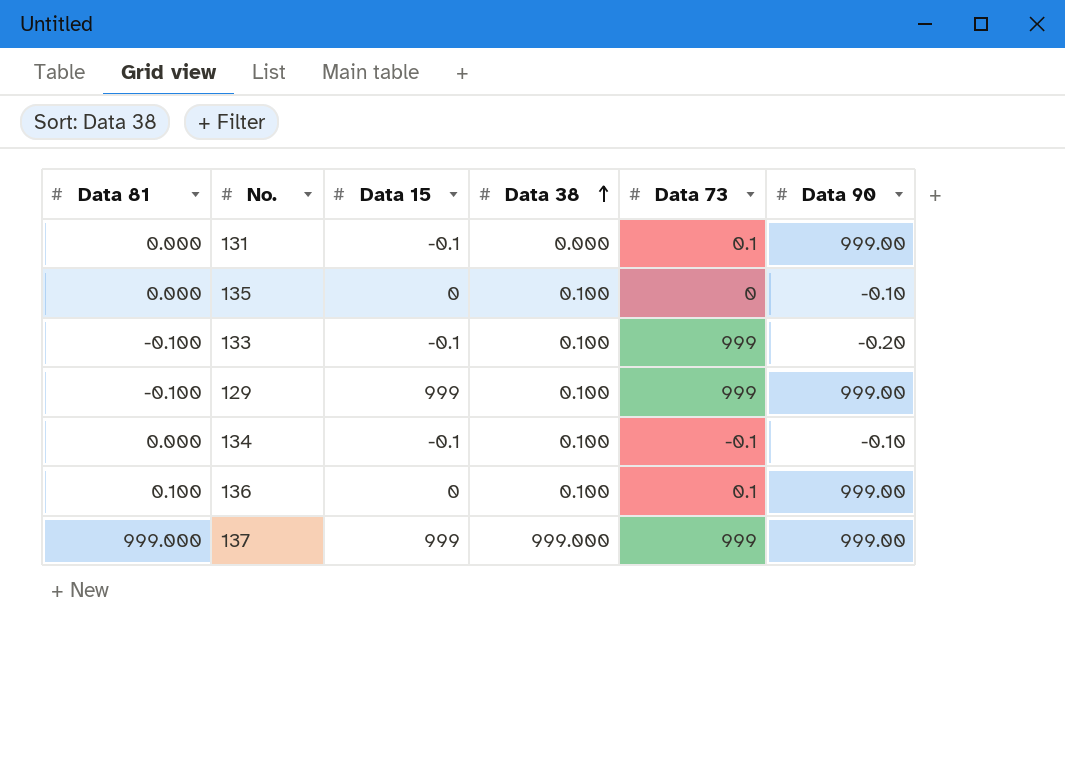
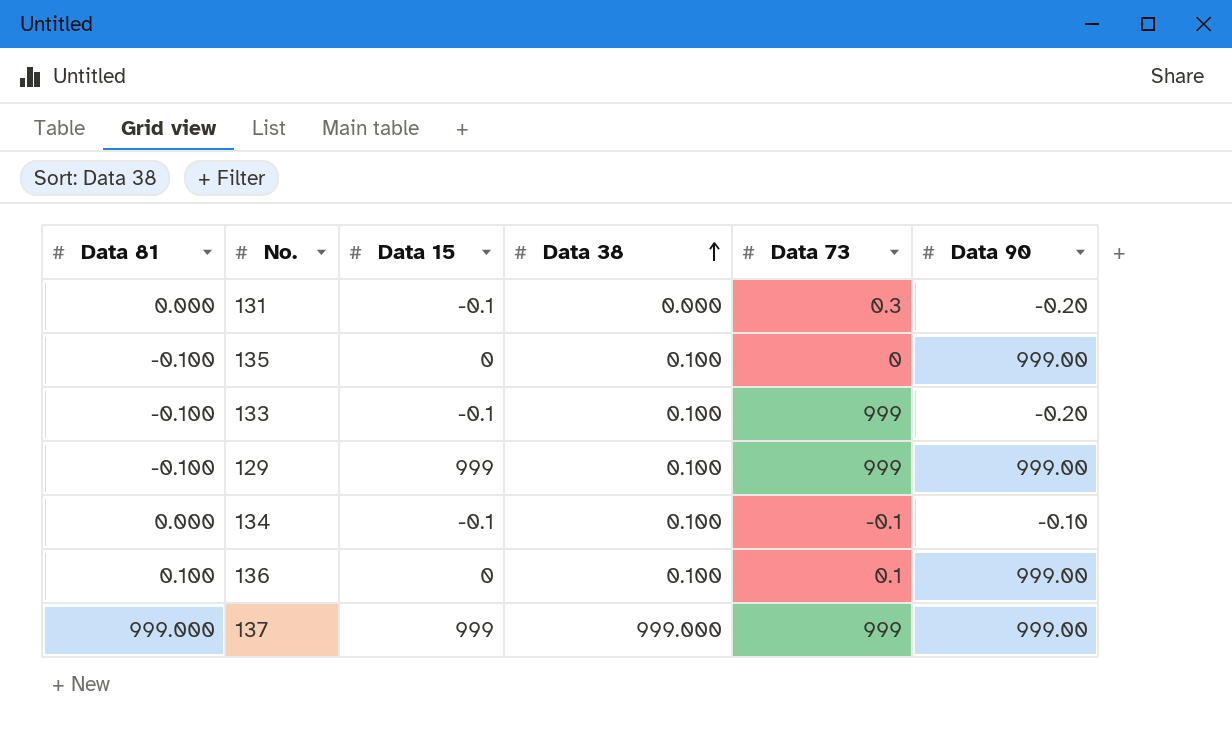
131 | Data 73: 0.1 -> 0.3
131 | Data 90: 999.00 -> -0.20
135 | Data 81: 0.000 -> -0.100
135 | Data 90: -0.10 -> 999.00

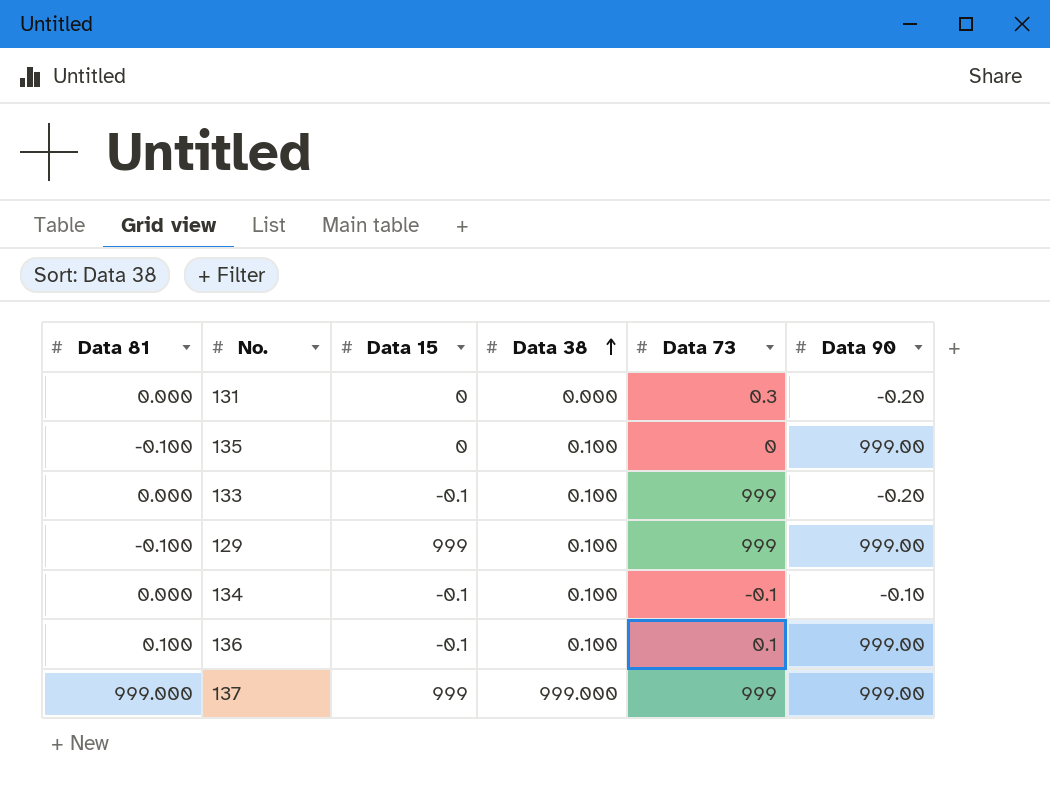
131 | Data 15: -0.1 -> 0
133 | Data 81: -0.100 -> 0.000
136 | Data 15: 0 -> -0.1

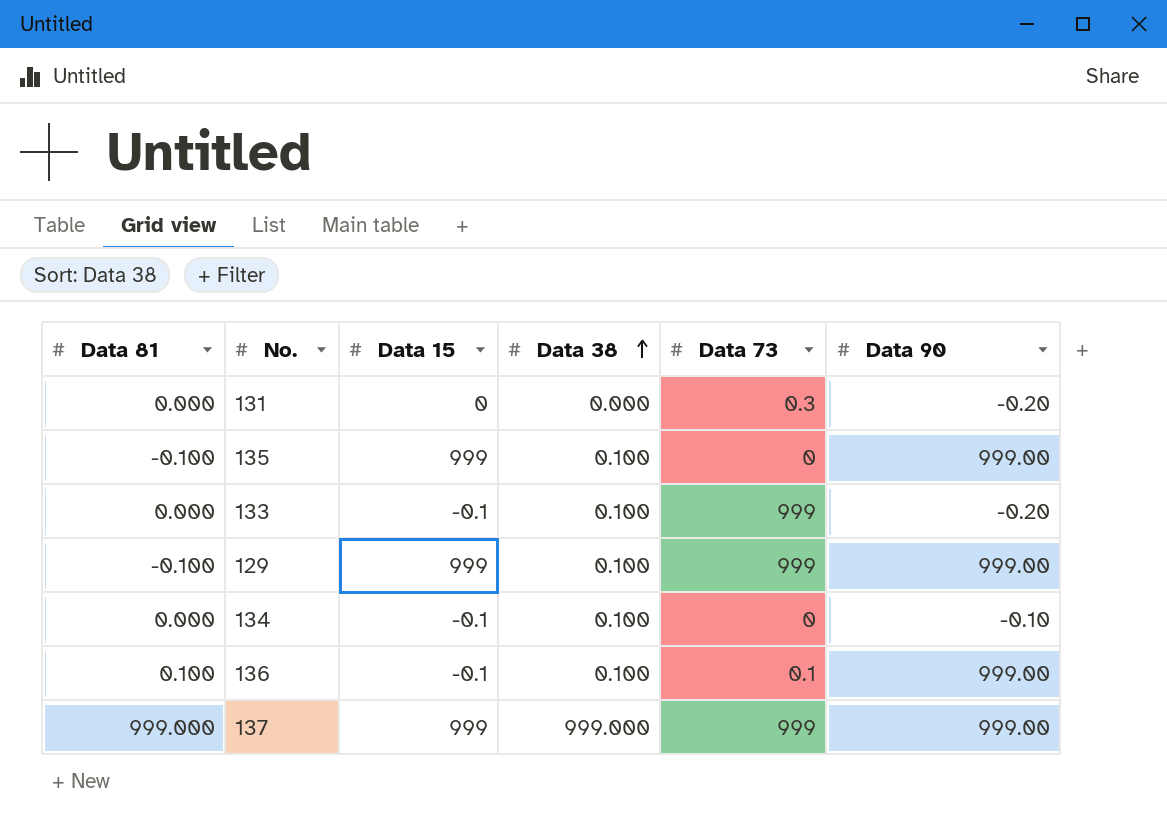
135 | Data 15: 0 -> 999
134 | Data 73: -0.1 -> 0

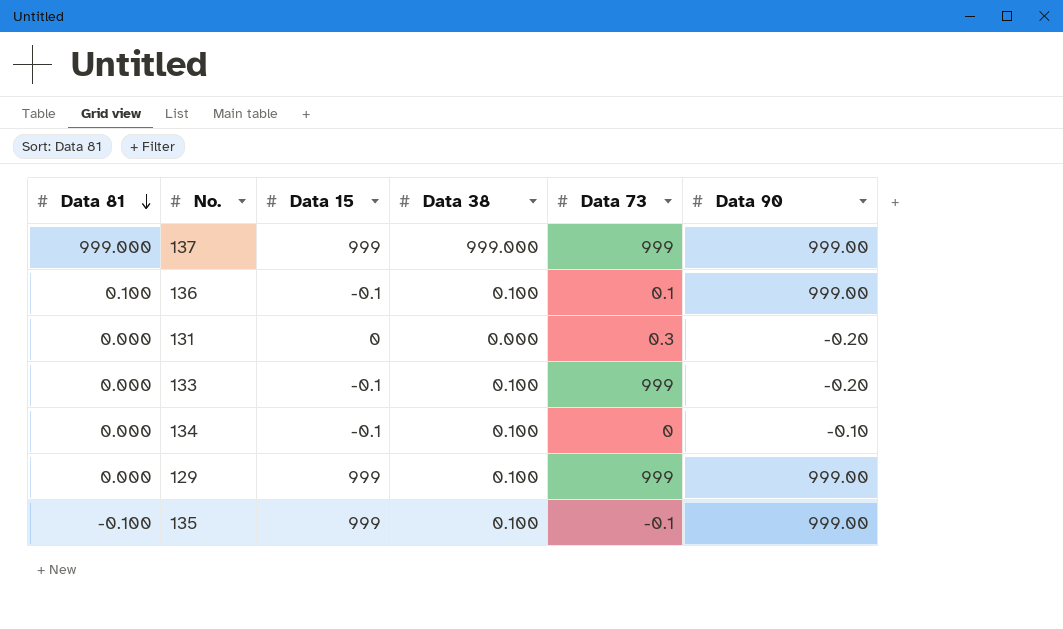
row order: Data 38 ascending -> Data 81 descending
129 | Data 81: -0.100 -> 0.000
135 | Data 73: 0 -> -0.1

